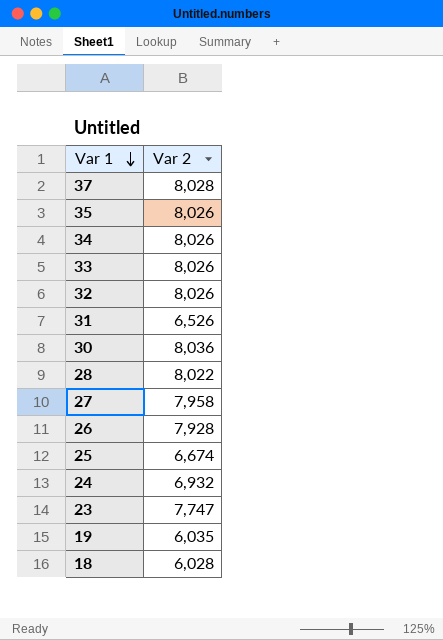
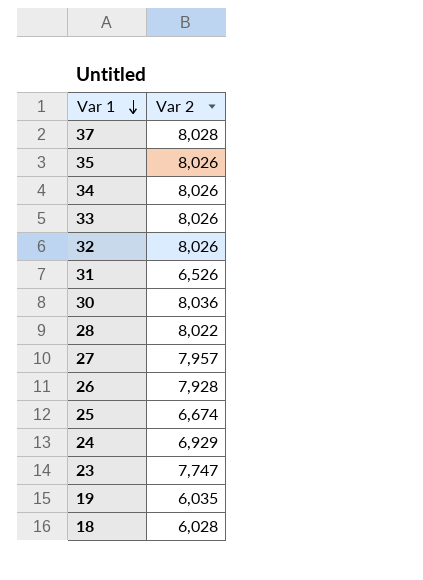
27 | Var 2: 7,958 -> 7,957
24 | Var 2: 6,932 -> 6,929

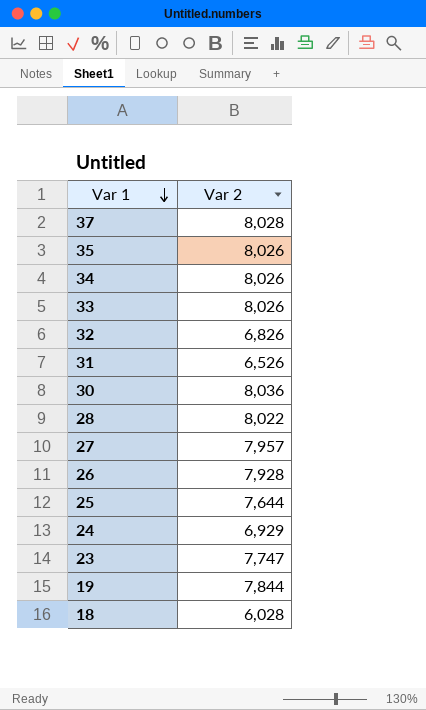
32 | Var 2: 8,026 -> 6,826
25 | Var 2: 6,674 -> 7,644
19 | Var 2: 6,035 -> 7,844

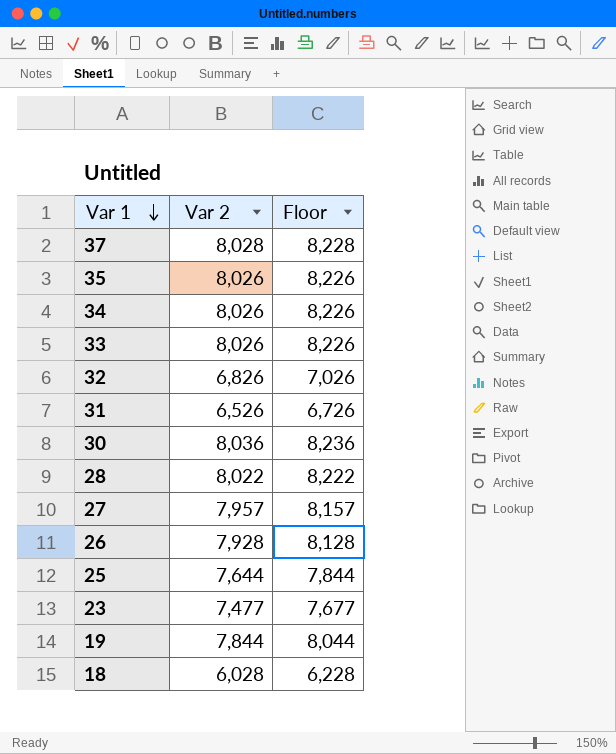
column Floor | formula: none -> [Var 2] + 200
row 24: 6,929 -> none
23 | Var 2: 7,747 -> 7,477

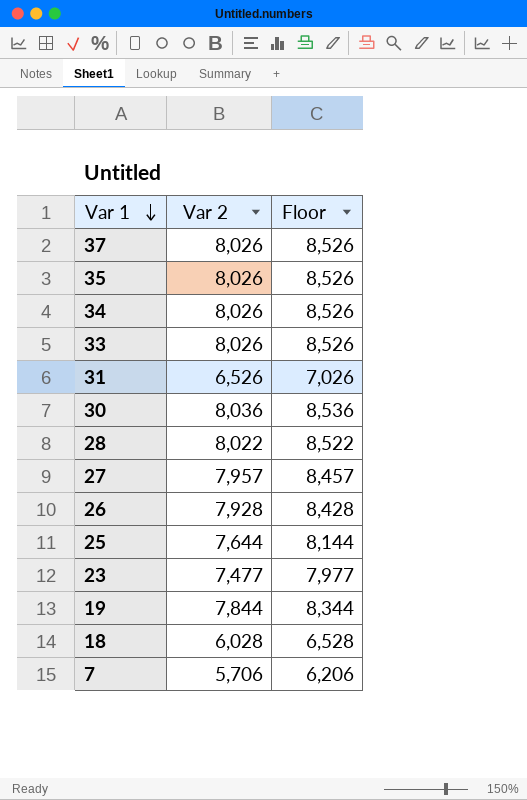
column Floor | formula: [Var 2] + 200 -> [Var 2] + 500
row 32: 6,826 | 7,026 -> none
37 | Var 2: 8,028 -> 8,026
row 7: none -> 5,706 | 6,206

